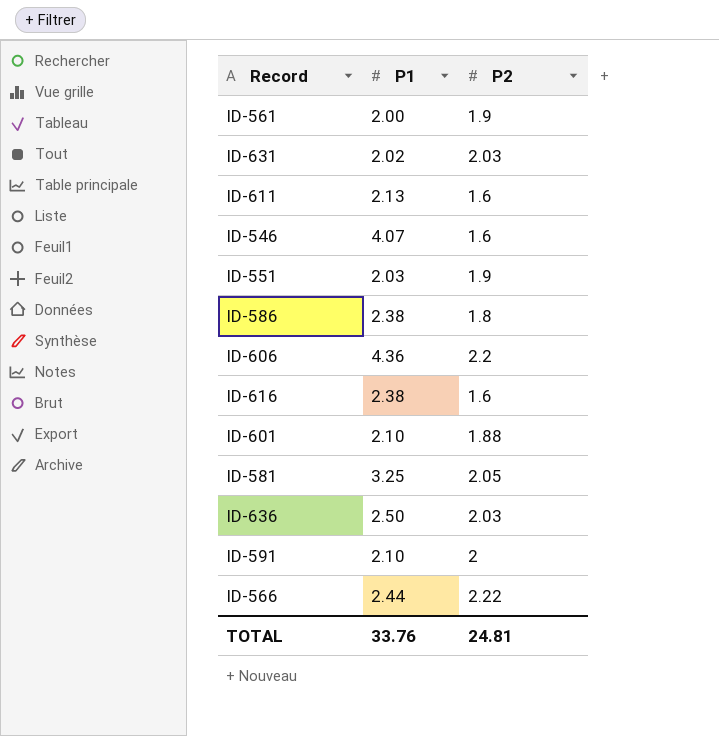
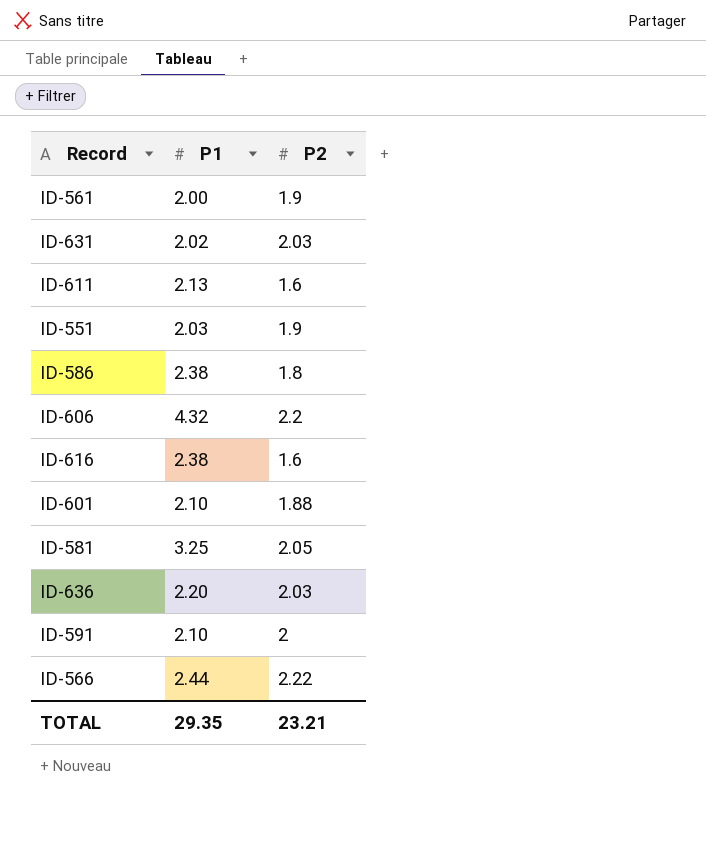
row ID-546: 4.07 | 1.6 -> none
ID-606 | P1: 4.36 -> 4.32
ID-636 | P1: 2.50 -> 2.20
TOTAL | P1: 33.76 -> 29.35
TOTAL | P2: 24.81 -> 23.21

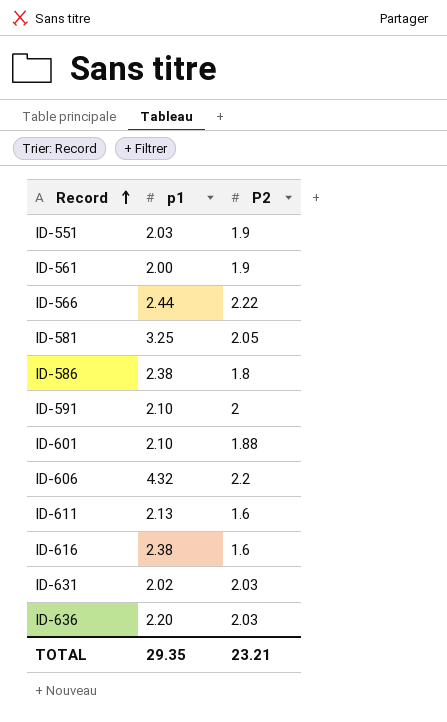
row order: none -> Record ascending
column name: P1 -> p1

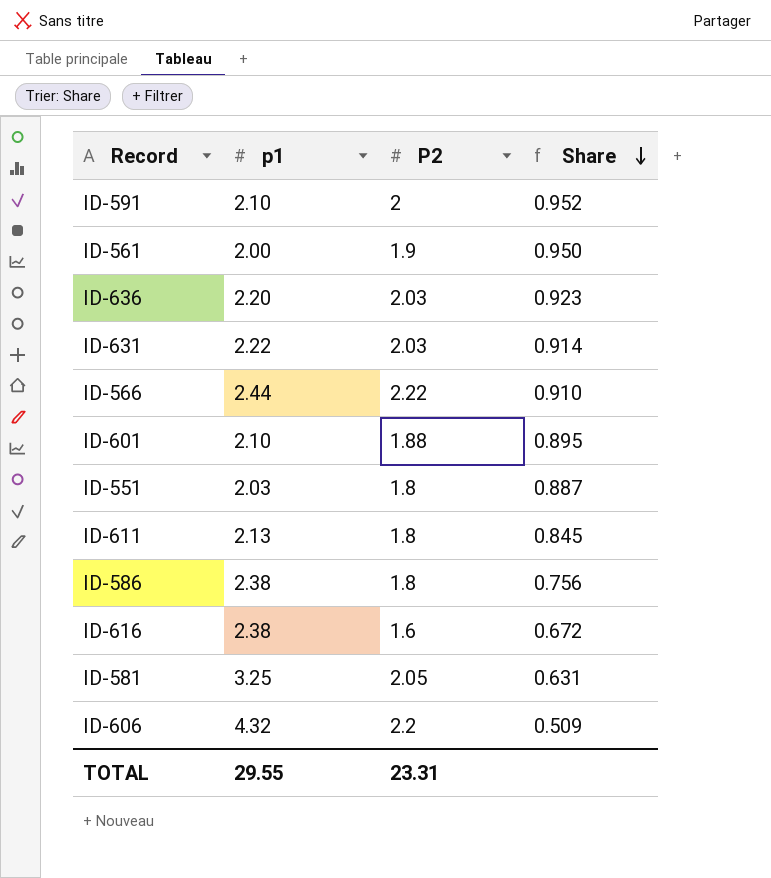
row order: Record ascending -> Share descending
column Share | formula: none -> [P2] / [p1]
ID-631 | p1: 2.02 -> 2.22
ID-551 | P2: 1.9 -> 1.8
ID-611 | P2: 1.6 -> 1.8
TOTAL | p1: 29.35 -> 29.55
TOTAL | P2: 23.21 -> 23.31

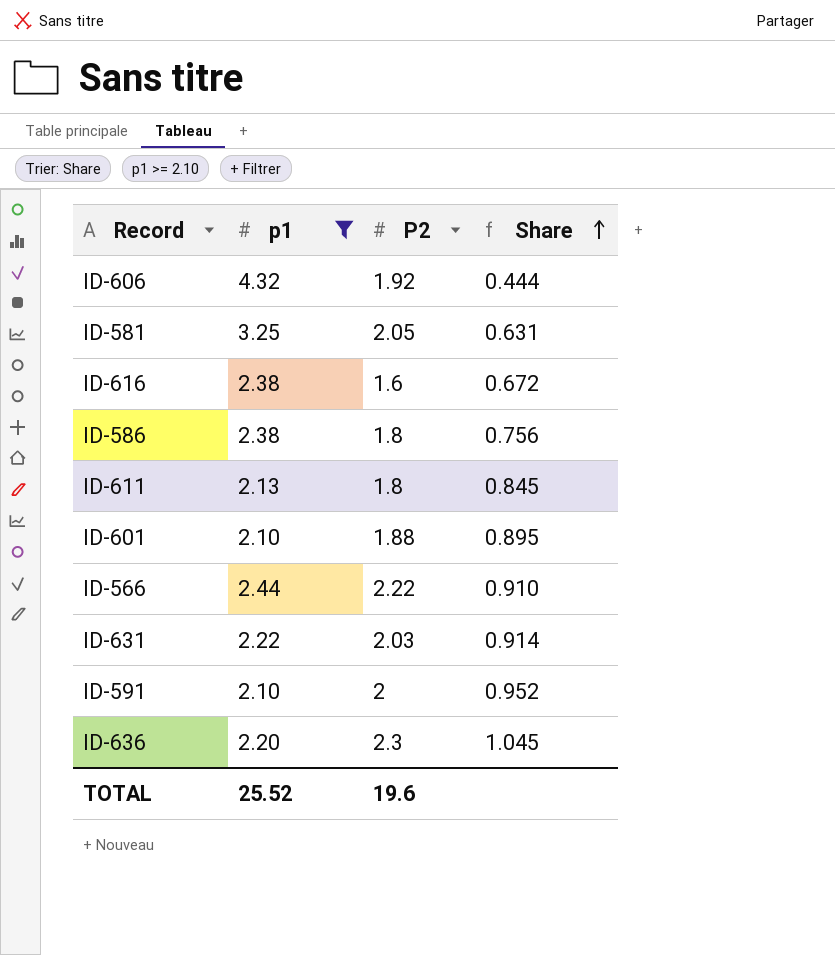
filter: none -> p1 >= 2.10
row order: Share descending -> Share ascending
ID-606 | P2: 2.2 -> 1.92
ID-606 | Share: 0.509 -> 0.444
ID-636 | P2: 2.03 -> 2.3
ID-636 | Share: 0.923 -> 1.045
TOTAL | p1: 29.55 -> 25.52
TOTAL | P2: 23.31 -> 19.6

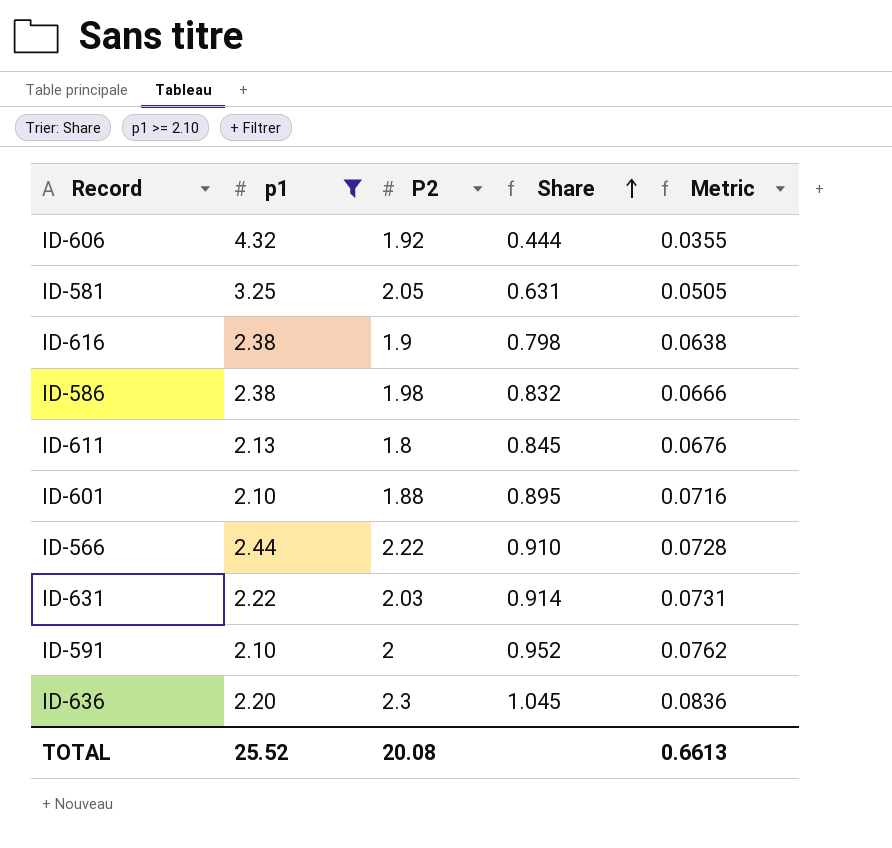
column Metric | formula: none -> [Share] * 0.08
ID-616 | P2: 1.6 -> 1.9
ID-616 | Share: 0.672 -> 0.798
ID-586 | P2: 1.8 -> 1.98
ID-586 | Share: 0.756 -> 0.832
TOTAL | P2: 19.6 -> 20.08

